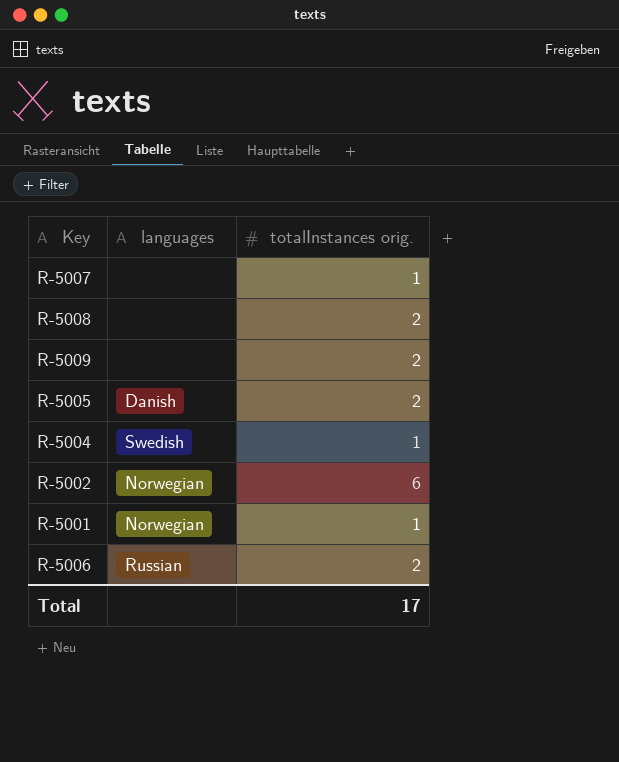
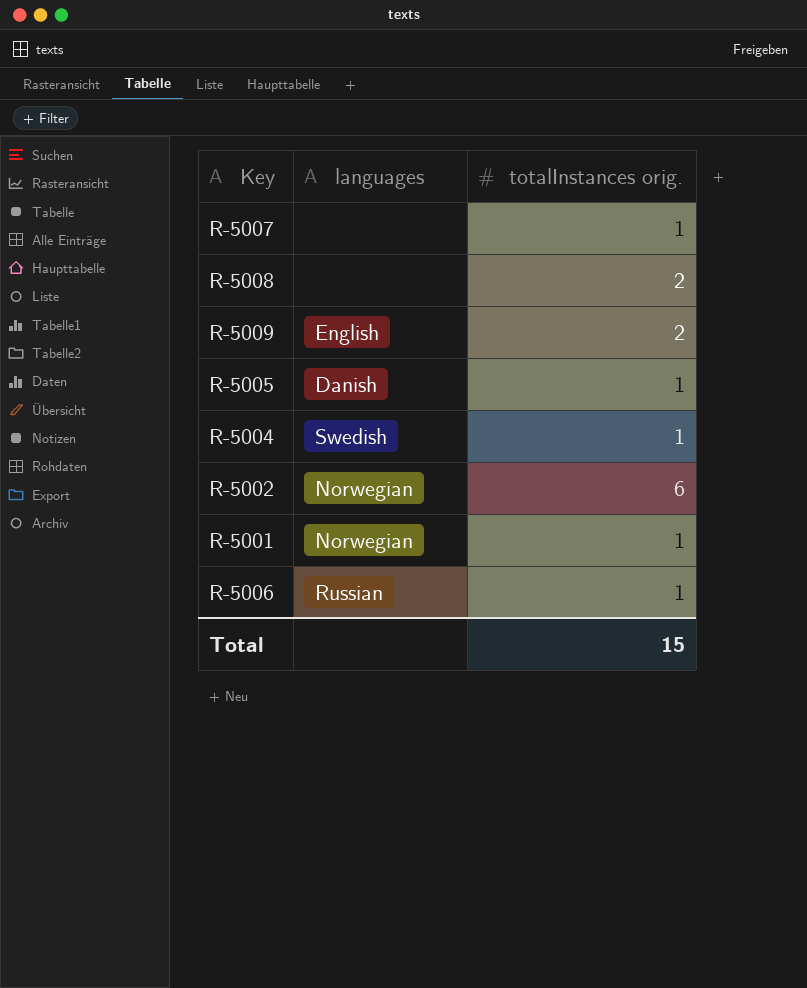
R-5009 | languages: none -> English
R-5005 | totalInstances orig.: 2 -> 1
R-5006 | totalInstances orig.: 2 -> 1
Total | totalInstances orig.: 17 -> 15

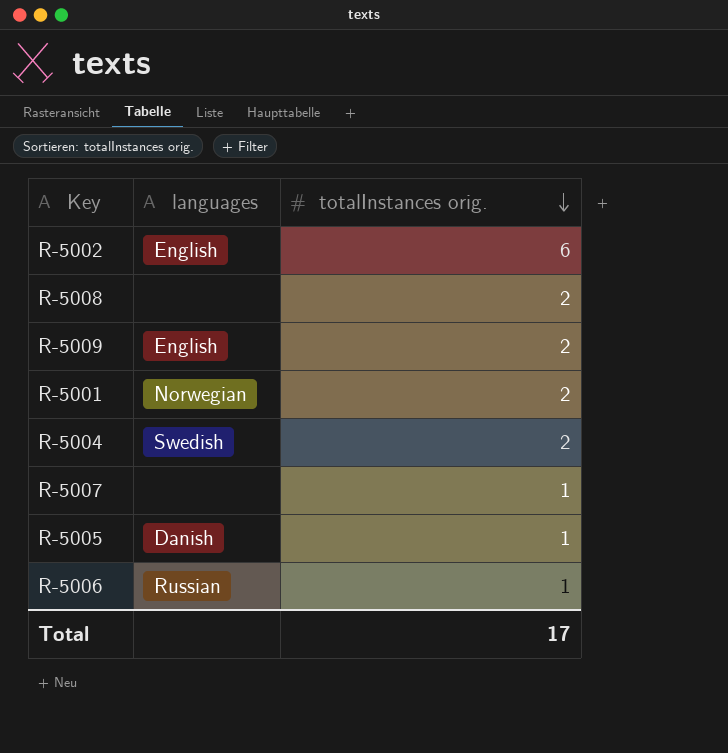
row order: none -> totalInstances orig. descending
R-5002 | languages: Norwegian -> English
R-5001 | totalInstances orig.: 1 -> 2
R-5004 | totalInstances orig.: 1 -> 2
Total | totalInstances orig.: 15 -> 17

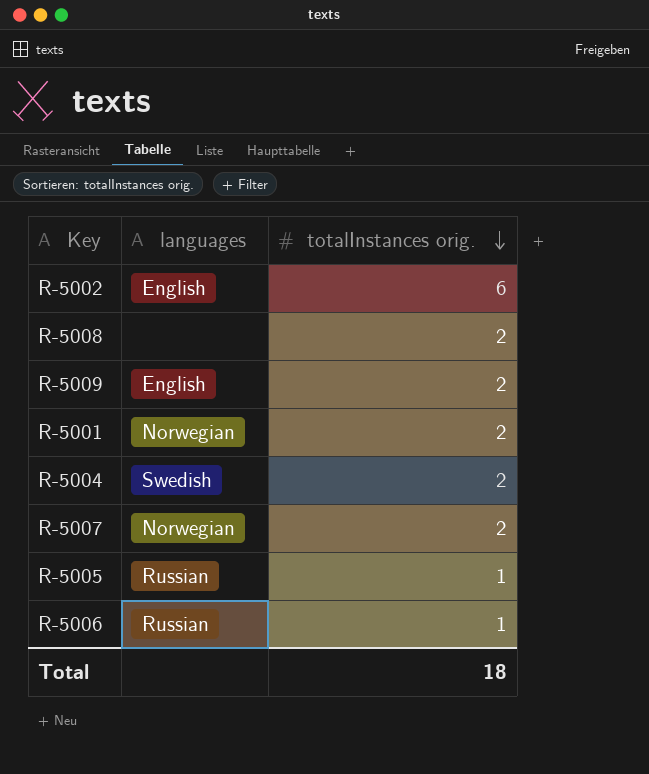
R-5007 | languages: none -> Norwegian
R-5007 | totalInstances orig.: 1 -> 2
R-5005 | languages: Danish -> Russian
Total | totalInstances orig.: 17 -> 18

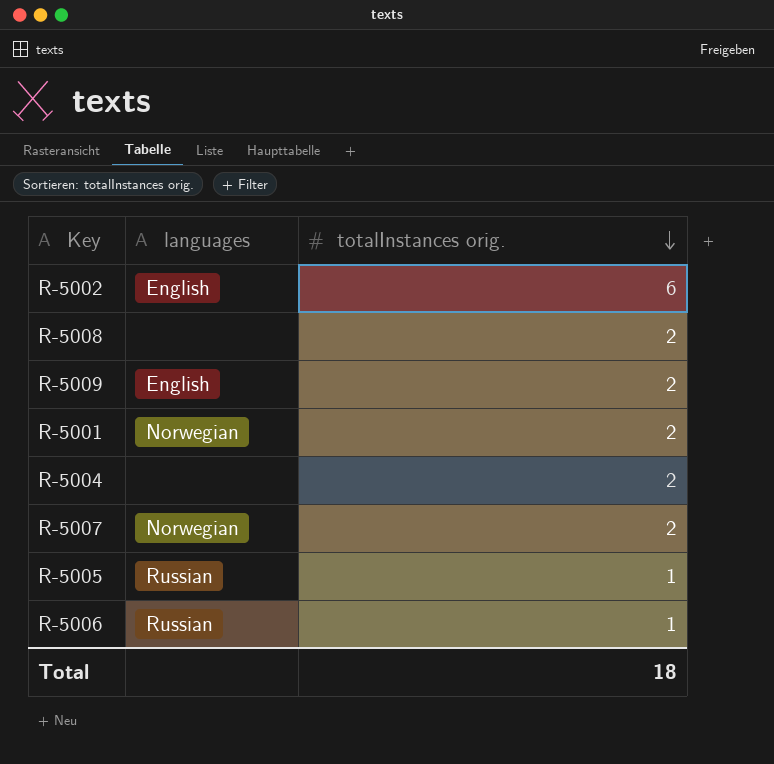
R-5004 | languages: Swedish -> none

